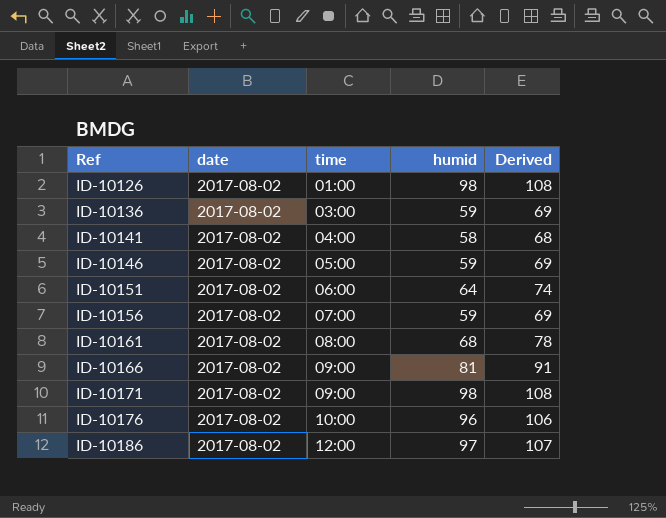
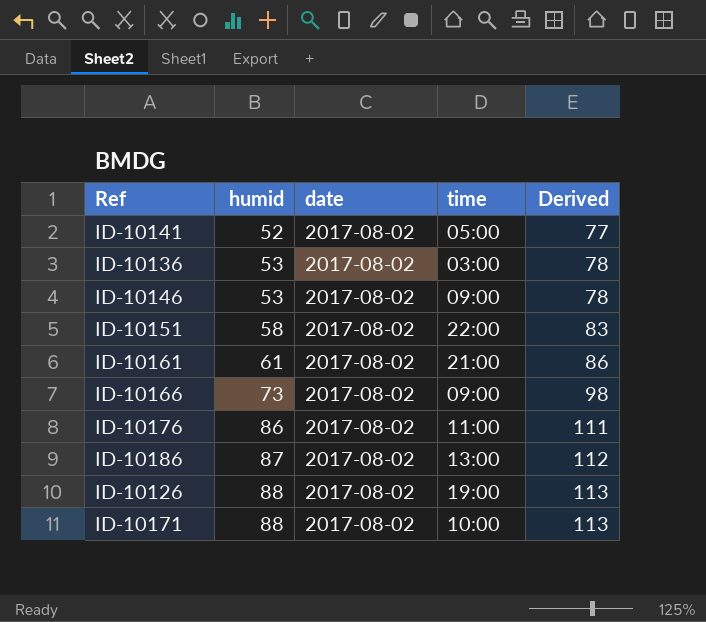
row order: Ref ascending -> humid ascending
column humid | position: 4 -> 2
column Derived | formula: [humid] + 10 -> [humid] + 25
row ID-10156: 2017-08-02 | 07:00 | 59 | 69 -> none
ID-10141 | humid: 58 -> 52
ID-10141 | time: 04:00 -> 05:00
ID-10136 | humid: 59 -> 53
ID-10146 | humid: 59 -> 53
ID-10146 | time: 05:00 -> 09:00
ID-10151 | humid: 64 -> 58
ID-10151 | time: 06:00 -> 22:00
ID-10161 | humid: 68 -> 61
ID-10161 | time: 08:00 -> 21:00
ID-10166 | humid: 81 -> 73
ID-10176 | humid: 96 -> 86
ID-10176 | time: 10:00 -> 11:00
ID-10186 | humid: 97 -> 87
ID-10186 | time: 12:00 -> 13:00
ID-10126 | humid: 98 -> 88
ID-10126 | time: 01:00 -> 19:00
ID-10171 | humid: 98 -> 88
ID-10171 | time: 09:00 -> 10:00

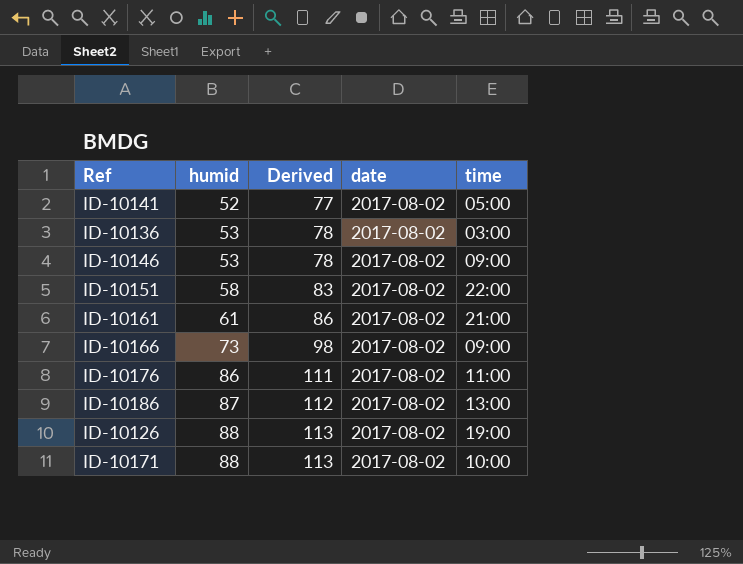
column Derived | position: 5 -> 3

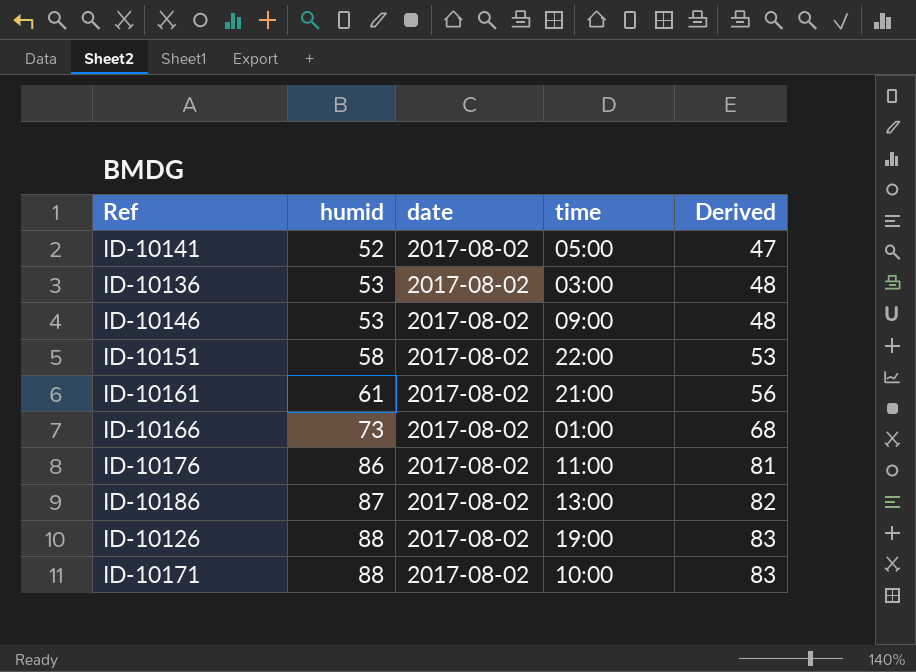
column Derived | formula: [humid] + 25 -> [humid] - 5
column Derived | position: 3 -> 5
ID-10166 | time: 09:00 -> 01:00

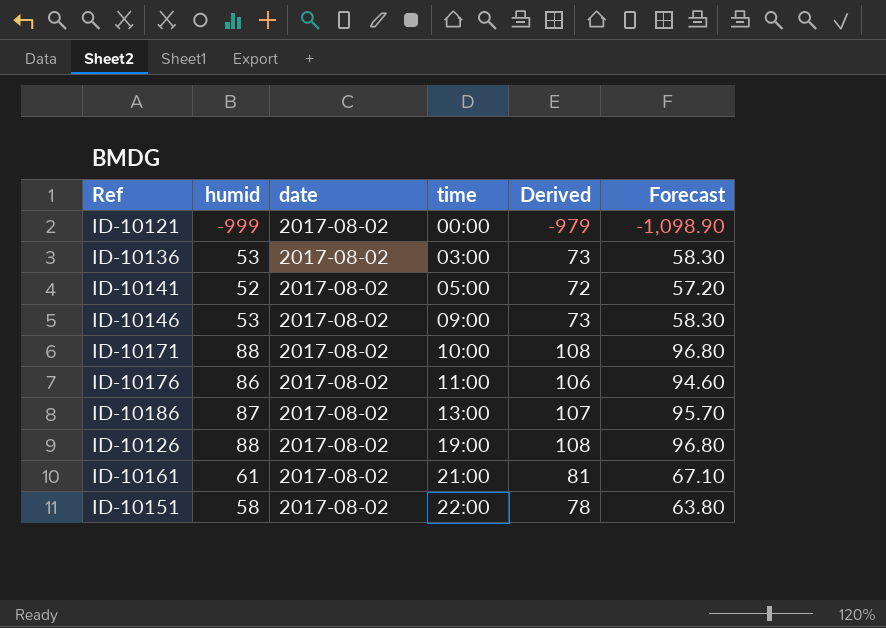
row order: humid ascending -> time ascending
column Derived | formula: [humid] - 5 -> [humid] + 20
column Forecast | formula: none -> [humid] * 1.1
row ID-10166: 73 | 2017-08-02 | 01:00 | 68 -> none
row ID-10121: none -> -999 | 2017-08-02 | 00:00 | -979 | -1,098.90

